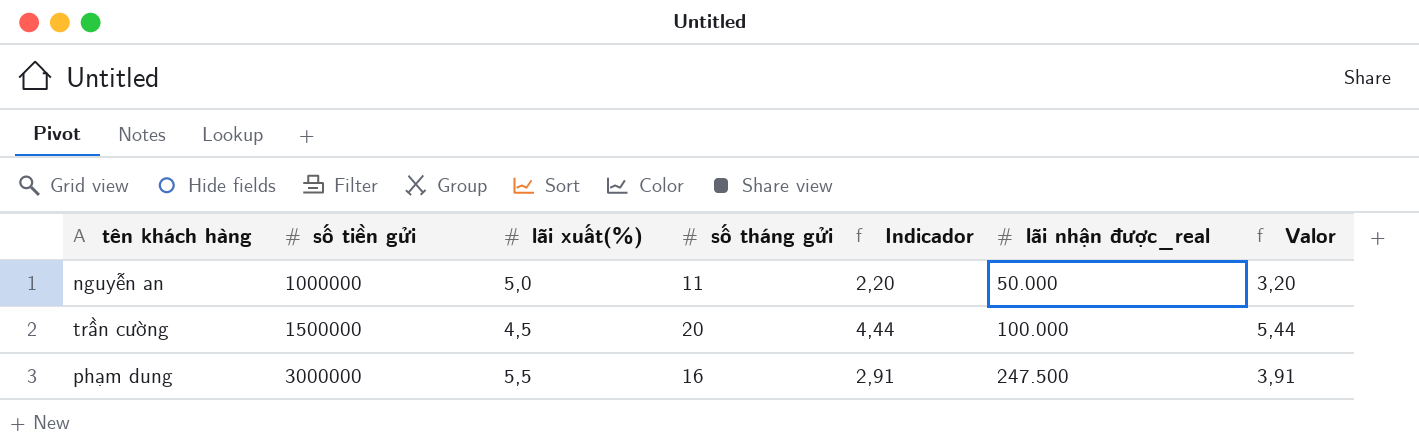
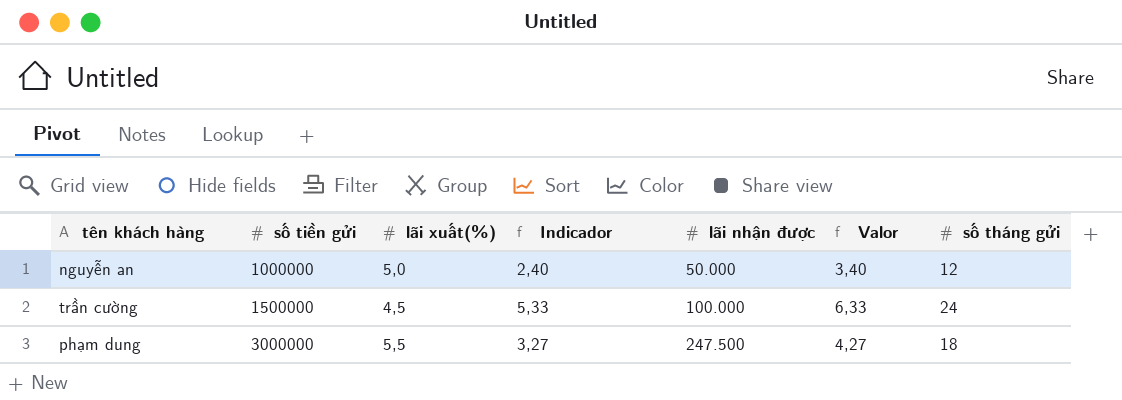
column name: lãi nhận được_real -> lãi nhận được
column số tháng gửi | position: 4 -> 7
nguyễn an | Indicador: 2,20 -> 2,40
nguyễn an | Valor: 3,20 -> 3,40
nguyễn an | số tháng gửi: 11 -> 12
trần cường | Indicador: 4,44 -> 5,33
trần cường | Valor: 5,44 -> 6,33
trần cường | số tháng gửi: 20 -> 24
phạm dung | Indicador: 2,91 -> 3,27
phạm dung | Valor: 3,91 -> 4,27
phạm dung | số tháng gửi: 16 -> 18

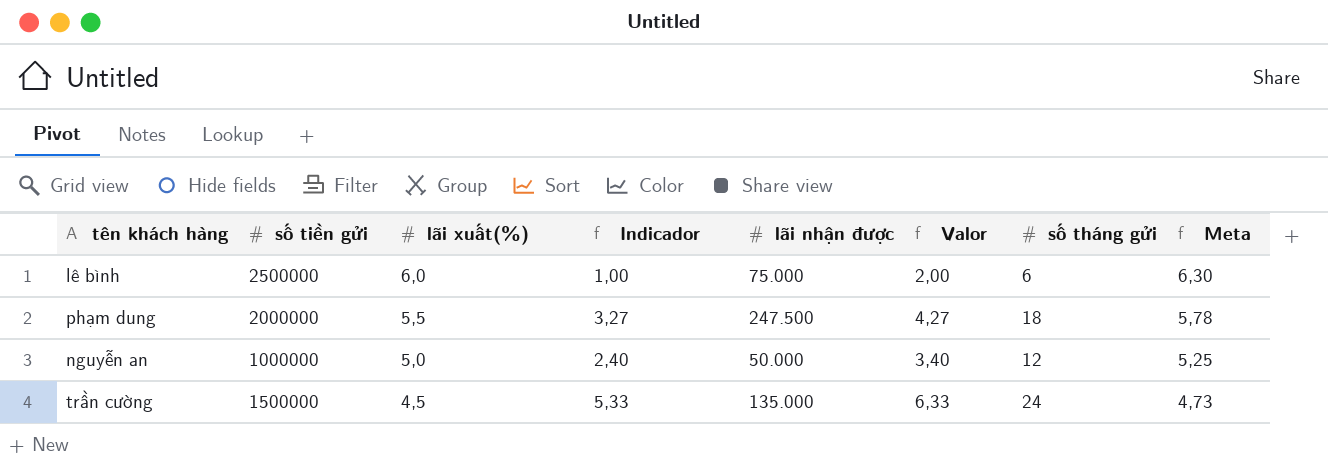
row order: số tiền gửi ascending -> lãi xuất(%) descending
column Meta | formula: none -> [lãi xuất(%)] * 1,05
row lê bình: none -> 2500000 | 6,0 | 1,00 | 75.000 | 2,00 | 6 | 6,30
phạm dung | số tiền gửi: 3000000 -> 2000000
trần cường | lãi nhận được: 100.000 -> 135.000

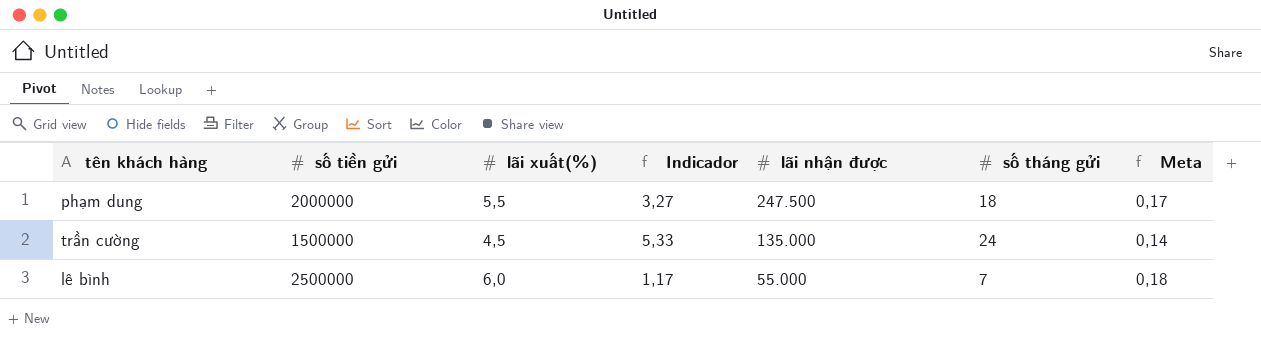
row order: lãi xuất(%) descending -> lãi nhận được descending
column Valor | formula: [Indicador] + 1 -> none
column Meta | formula: [lãi xuất(%)] * 1,05 -> [lãi xuất(%)] * 0,03
row nguyễn an: 1000000 | 5,0 | 2,40 | 50.000 | 3,40 | 12 | 5,25 -> none
lê bình | Indicador: 1,00 -> 1,17
lê bình | lãi nhận được: 75.000 -> 55.000
lê bình | số tháng gửi: 6 -> 7

